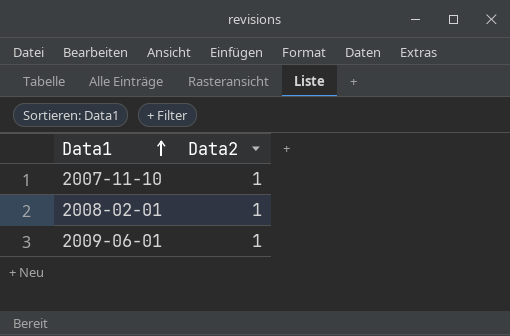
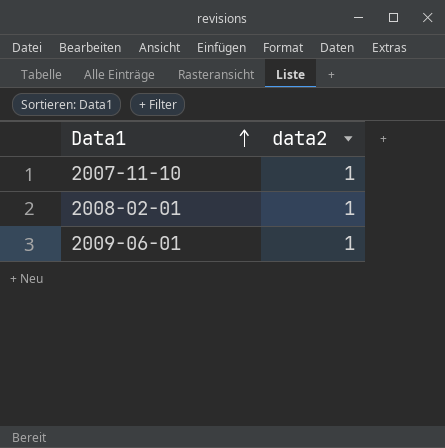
column name: Data2 -> data2

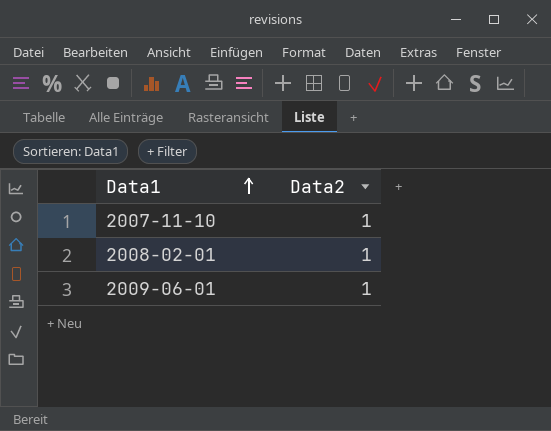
column name: data2 -> Data2

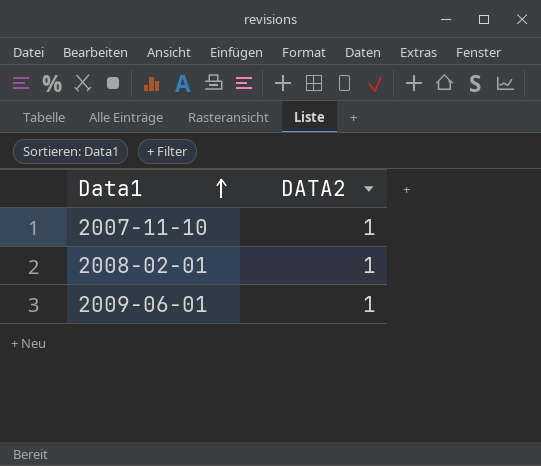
column name: Data2 -> DATA2

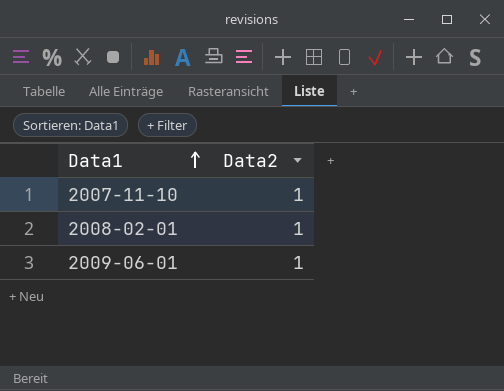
column name: DATA2 -> Data2

